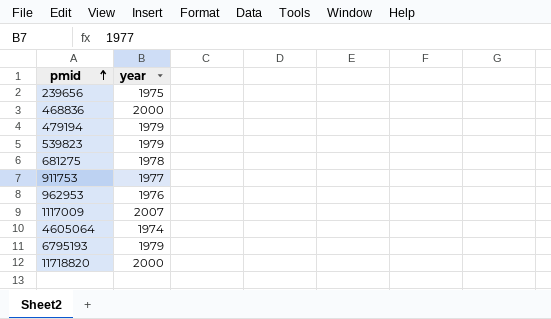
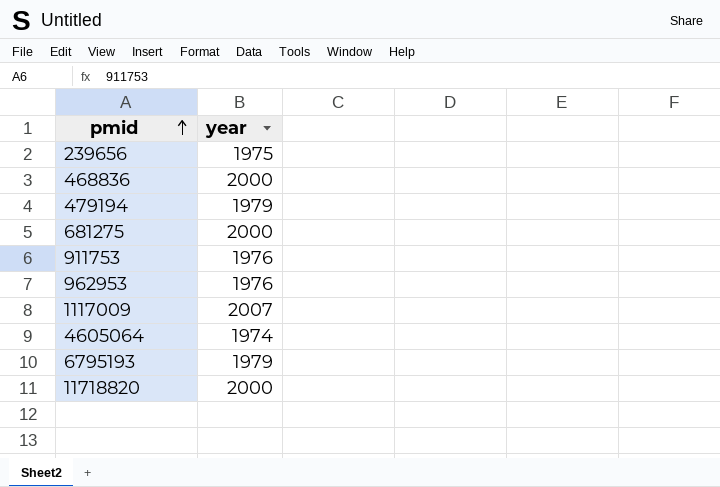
row 539823: 1979 -> none
681275 | year: 1978 -> 2000
911753 | year: 1977 -> 1976

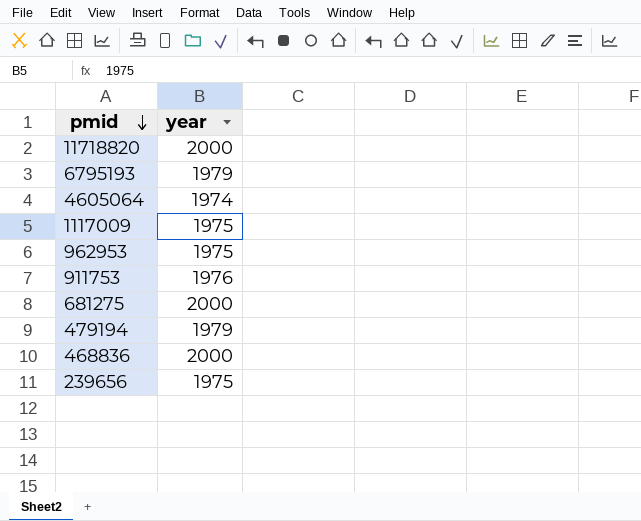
row order: pmid ascending -> pmid descending
1117009 | year: 2007 -> 1975
962953 | year: 1976 -> 1975

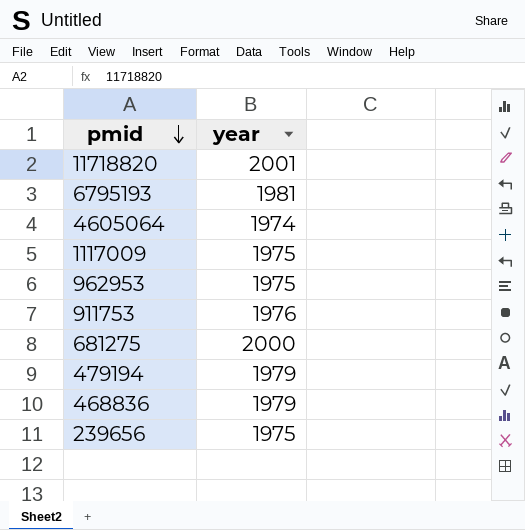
11718820 | year: 2000 -> 2001
6795193 | year: 1979 -> 1981
468836 | year: 2000 -> 1979

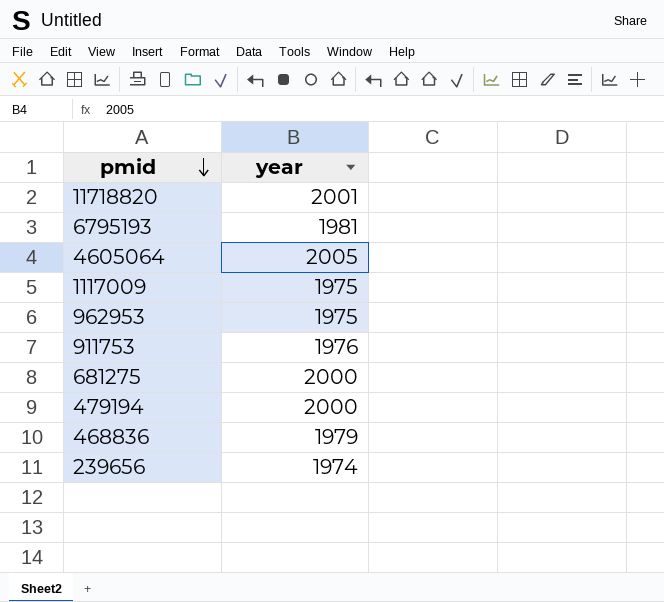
4605064 | year: 1974 -> 2005
479194 | year: 1979 -> 2000
239656 | year: 1975 -> 1974

